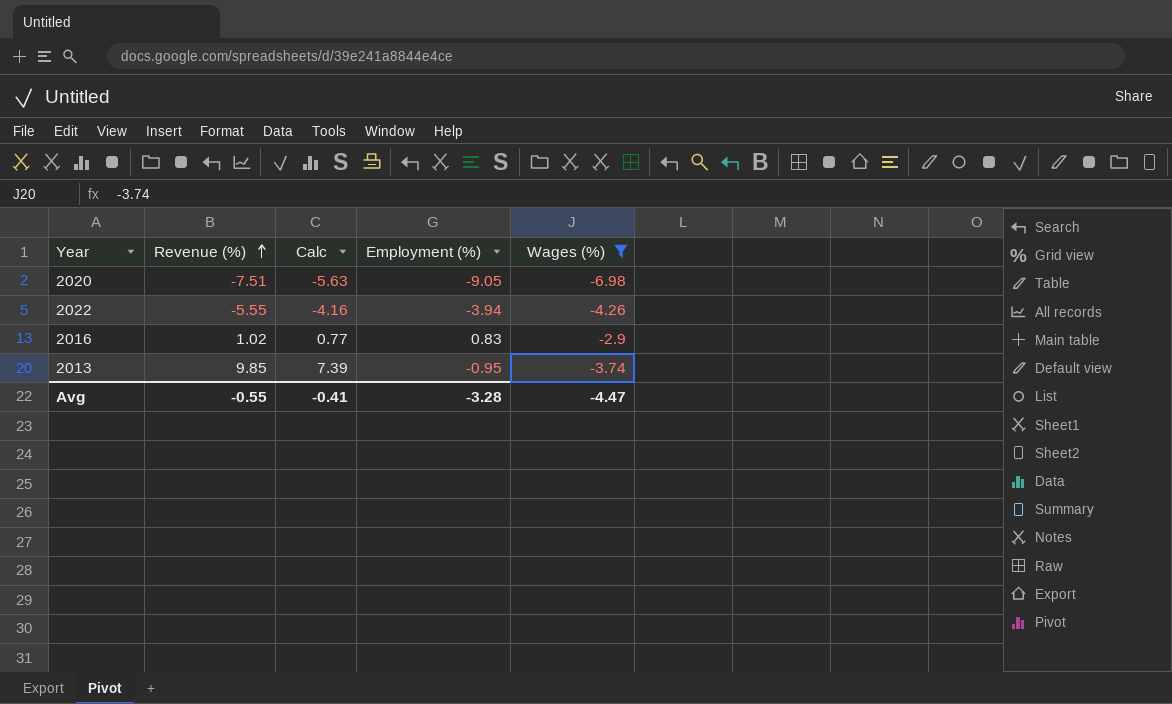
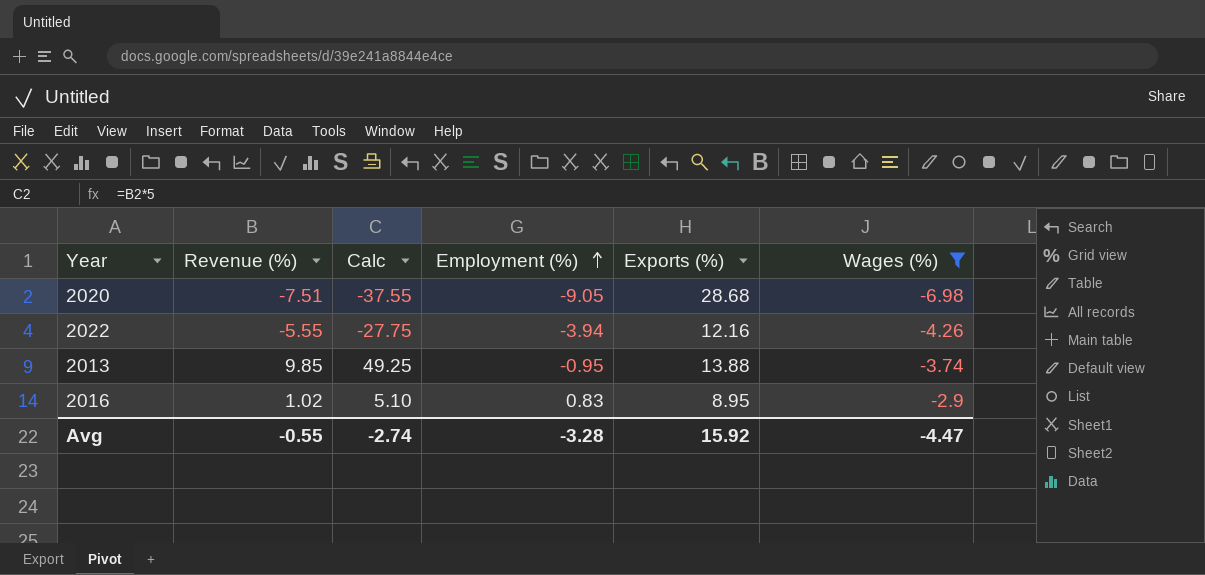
row order: Revenue (%) ascending -> Employment (%) ascending
column Calc | formula: [Revenue (%)] * 0.75 -> [Revenue (%)] * 5
column Exports (%) | position: none -> 5
Avg | Calc: -0.41 -> -2.74

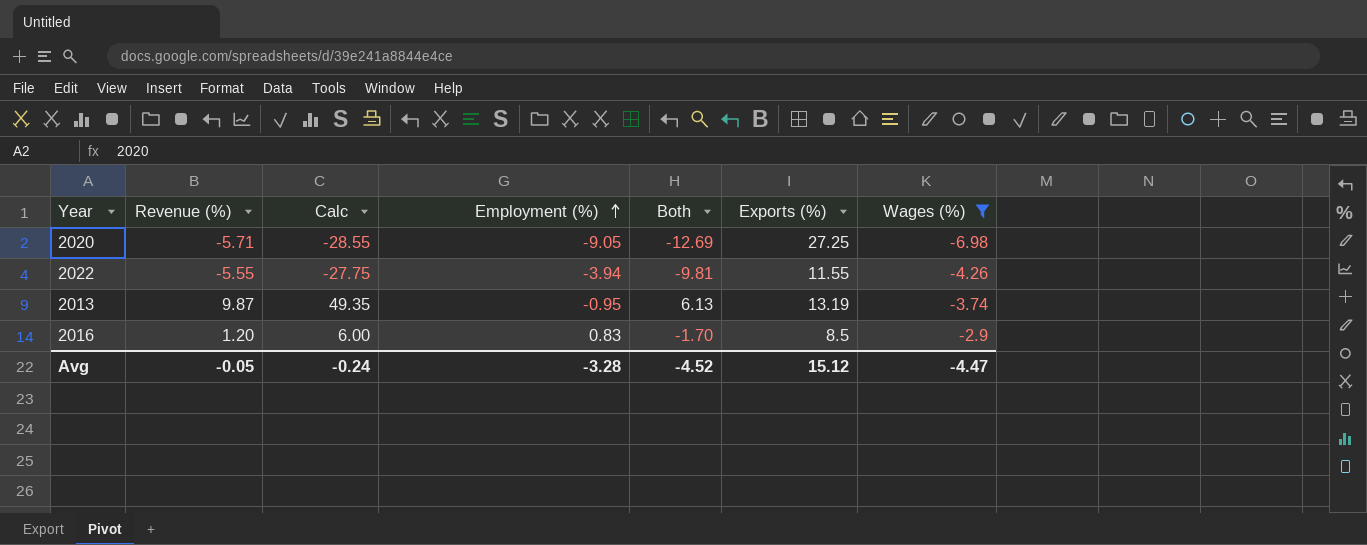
column Both | formula: none -> [Revenue (%)] + [Wages (%)]
2020 | Revenue (%): -7.51 -> -5.71
2020 | Calc: -37.55 -> -28.55
2020 | Exports (%): 28.68 -> 27.25
2022 | Exports (%): 12.16 -> 11.55
2013 | Revenue (%): 9.85 -> 9.87
2013 | Calc: 49.25 -> 49.35
2013 | Exports (%): 13.88 -> 13.19
2016 | Revenue (%): 1.02 -> 1.20
2016 | Calc: 5.10 -> 6.00
2016 | Exports (%): 8.95 -> 8.5
Avg | Revenue (%): -0.55 -> -0.05
Avg | Calc: -2.74 -> -0.24
Avg | Exports (%): 15.92 -> 15.12

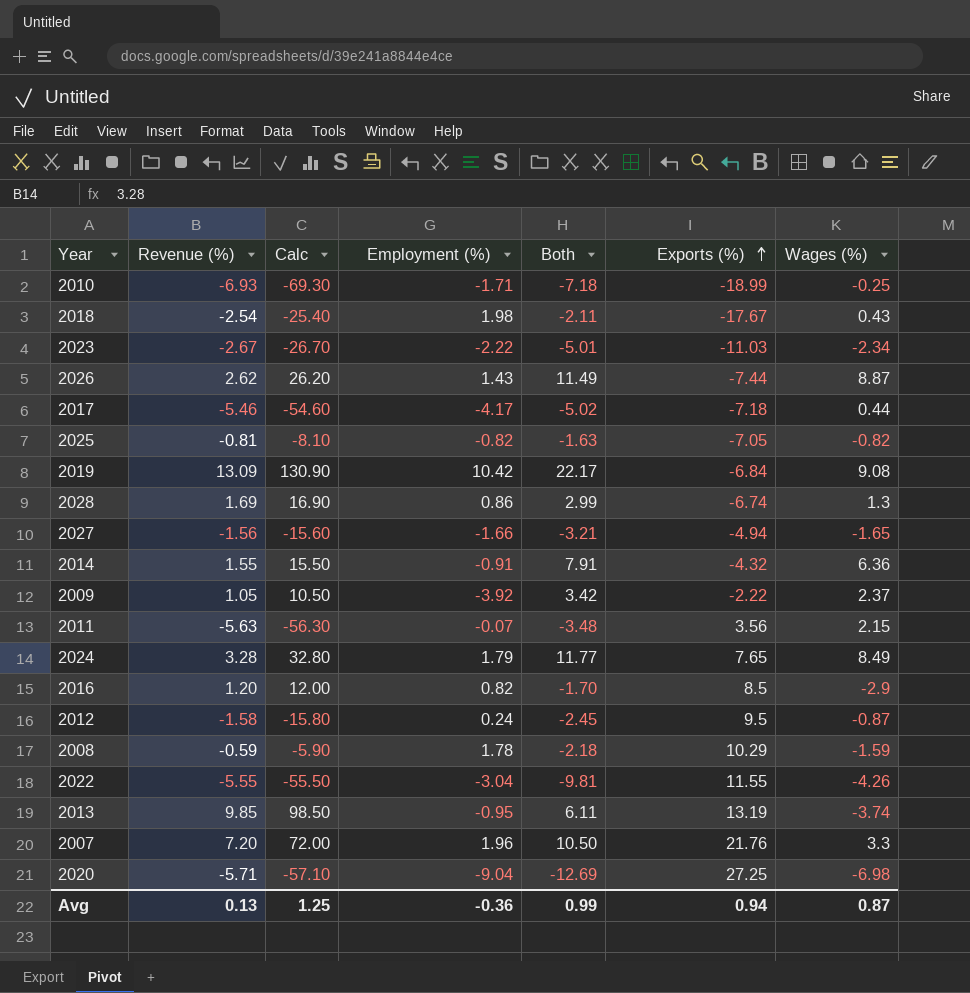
filter: Wages (%) <= -2.9 -> none
row order: Employment (%) ascending -> Exports (%) ascending
column Calc | formula: [Revenue (%)] * 5 -> [Revenue (%)] * 10
2016 | Employment (%): 0.83 -> 0.82
2022 | Employment (%): -3.94 -> -3.04
2013 | Revenue (%): 9.87 -> 9.85
2013 | Both: 6.13 -> 6.11
2020 | Employment (%): -9.05 -> -9.04
Avg | Revenue (%): -0.05 -> 0.13
Avg | Calc: -0.24 -> 1.25
Avg | Employment (%): -3.28 -> -0.36
Avg | Both: -4.52 -> 0.99
Avg | Exports (%): 15.12 -> 0.94
Avg | Wages (%): -4.47 -> 0.87

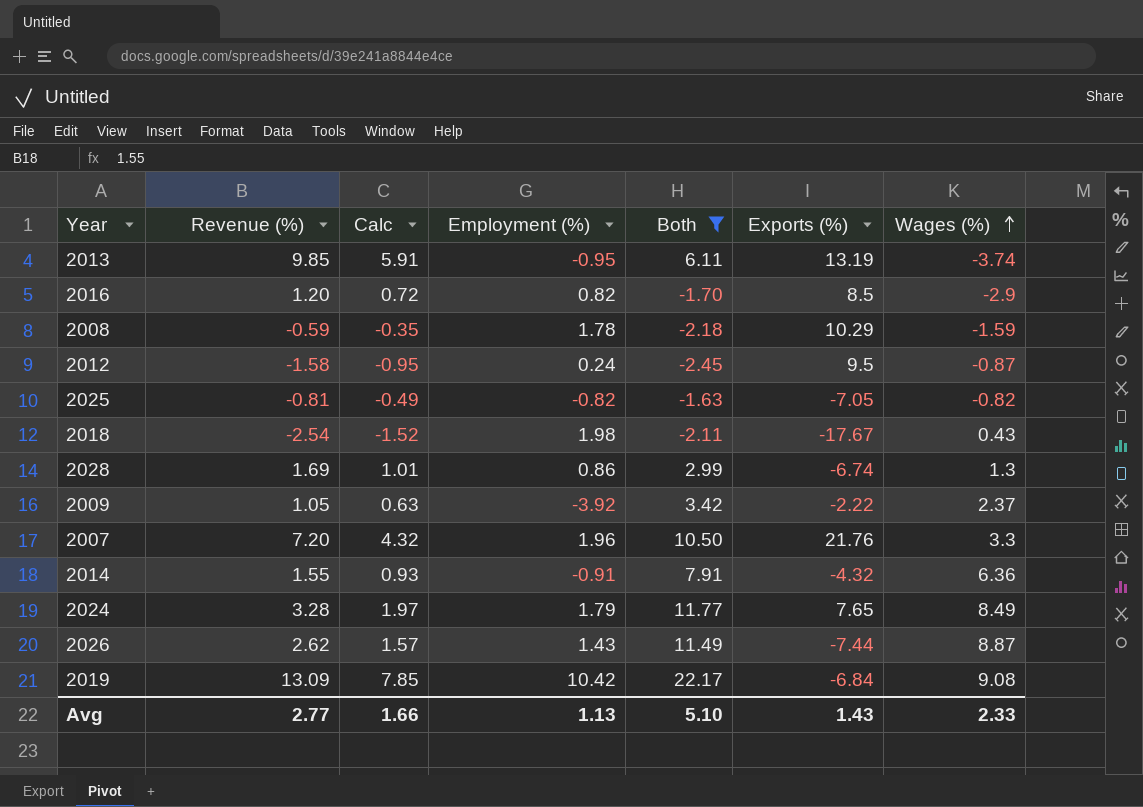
filter: none -> Both >= -2.45
row order: Exports (%) ascending -> Wages (%) ascending
column Calc | formula: [Revenue (%)] * 10 -> [Revenue (%)] * 0.6
Avg | Revenue (%): 0.13 -> 2.77
Avg | Calc: 1.25 -> 1.66
Avg | Employment (%): -0.36 -> 1.13
Avg | Both: 0.99 -> 5.10
Avg | Exports (%): 0.94 -> 1.43
Avg | Wages (%): 0.87 -> 2.33

